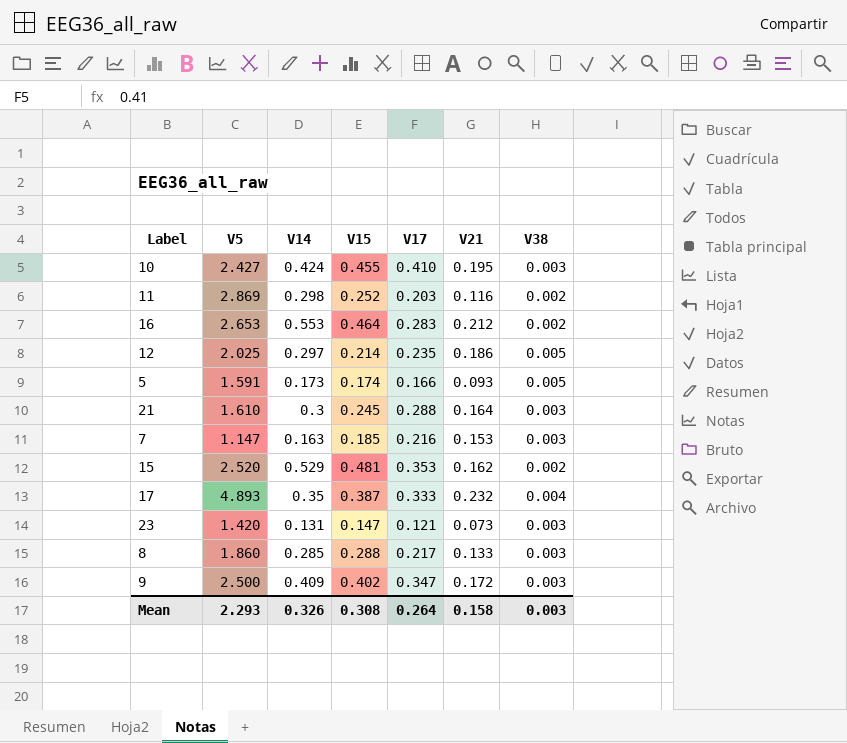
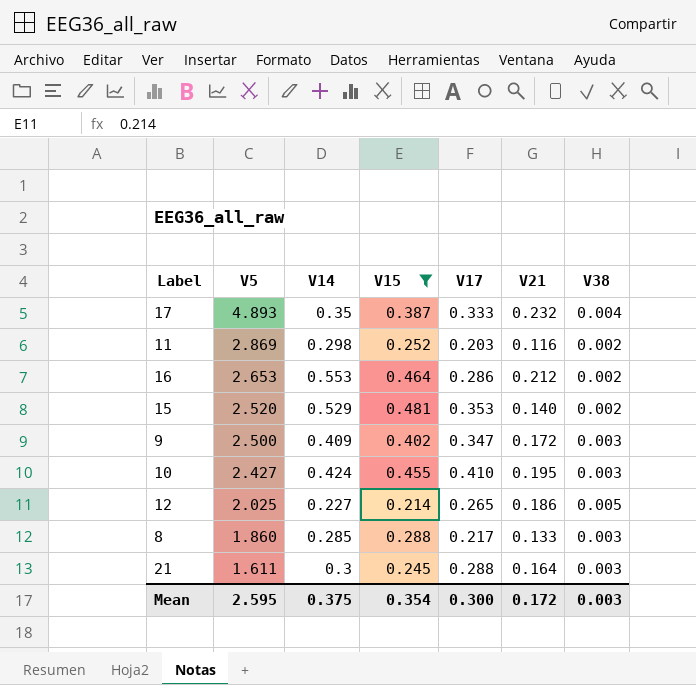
filter: none -> V15 >= 0.214
row order: none -> V5 descending
16 | V17: 0.283 -> 0.286
15 | V21: 0.162 -> 0.140
12 | V14: 0.297 -> 0.227
12 | V17: 0.235 -> 0.265
21 | V5: 1.610 -> 1.611
Mean | V5: 2.293 -> 2.595
Mean | V14: 0.326 -> 0.375
Mean | V15: 0.308 -> 0.354
Mean | V17: 0.264 -> 0.300
Mean | V21: 0.158 -> 0.172

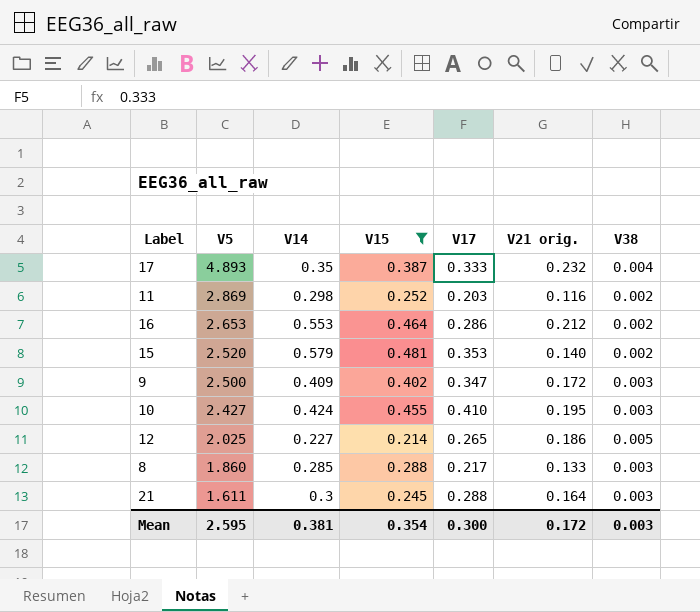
column name: V21 -> V21 orig.
15 | V14: 0.529 -> 0.579
Mean | V14: 0.375 -> 0.381

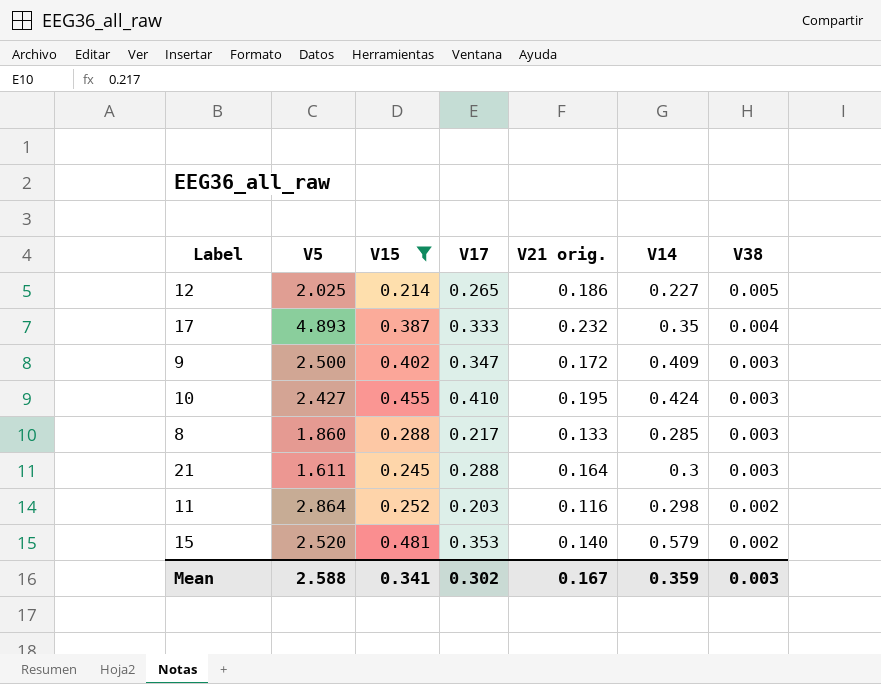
row order: V5 descending -> V38 descending
column V14 | position: 3 -> 6
row 16: 2.653 | 0.553 | 0.464 | 0.286 | 0.212 | 0.002 -> none
11 | V5: 2.869 -> 2.864
Mean | V5: 2.595 -> 2.588
Mean | V15: 0.354 -> 0.341
Mean | V17: 0.300 -> 0.302
Mean | V21 orig.: 0.172 -> 0.167
Mean | V14: 0.381 -> 0.359

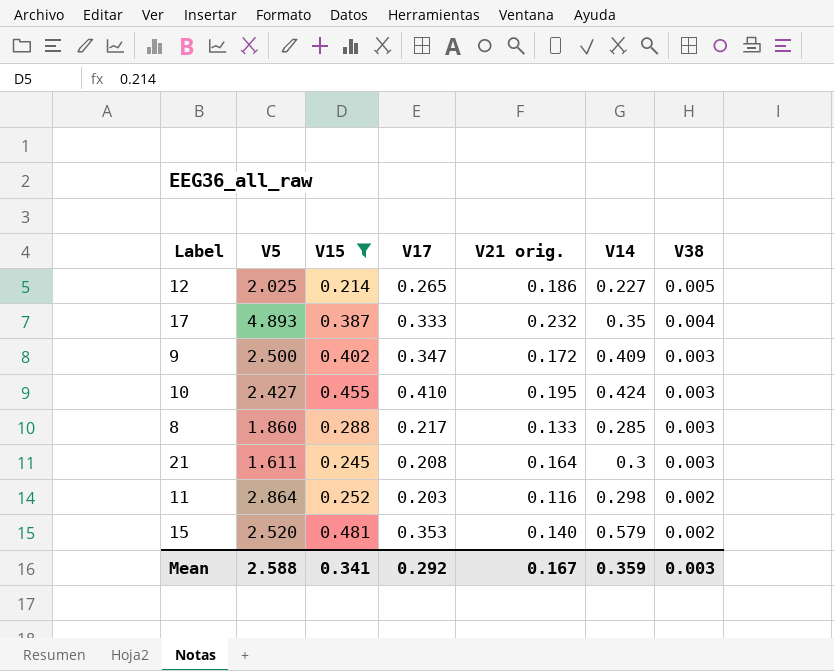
21 | V17: 0.288 -> 0.208
Mean | V17: 0.302 -> 0.292

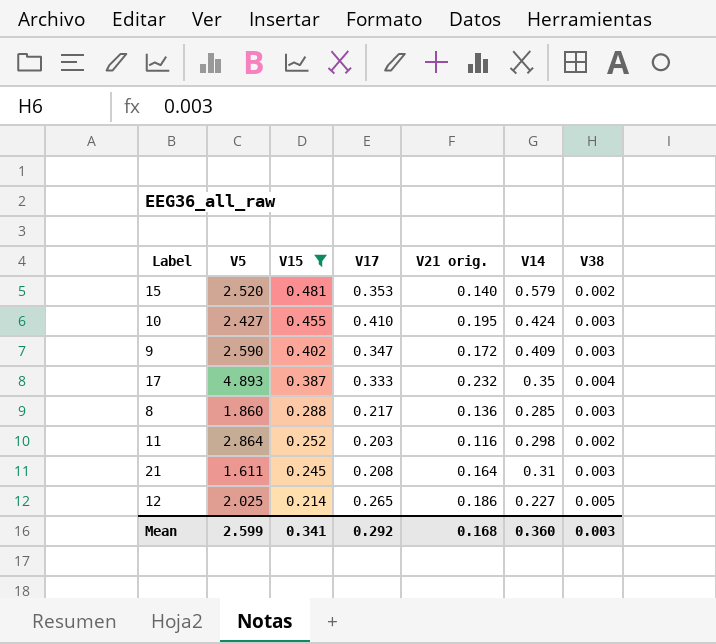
row order: V38 descending -> V15 descending
9 | V5: 2.500 -> 2.590
8 | V21 orig.: 0.133 -> 0.136
21 | V14: 0.3 -> 0.31
Mean | V5: 2.588 -> 2.599
Mean | V21 orig.: 0.167 -> 0.168
Mean | V14: 0.359 -> 0.360

